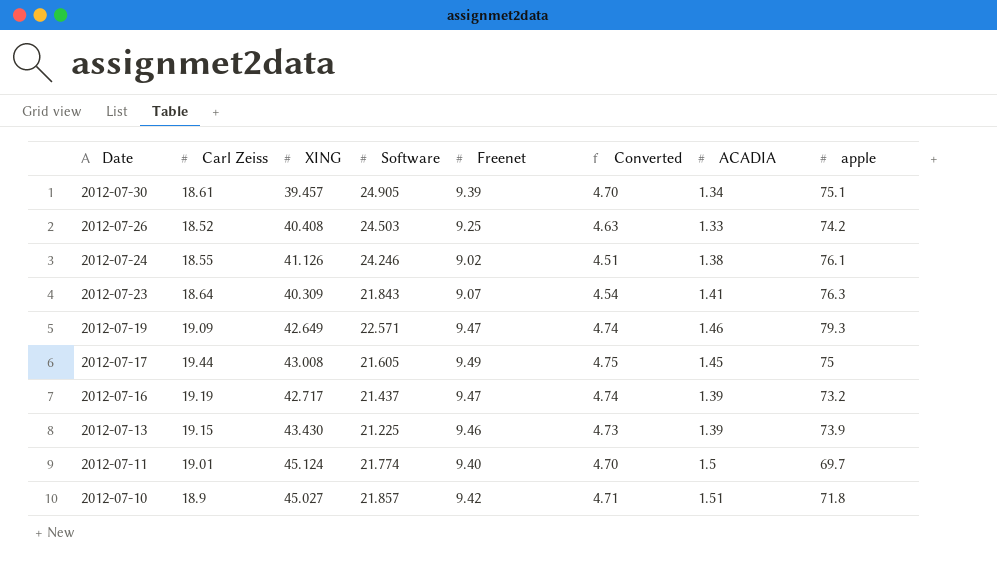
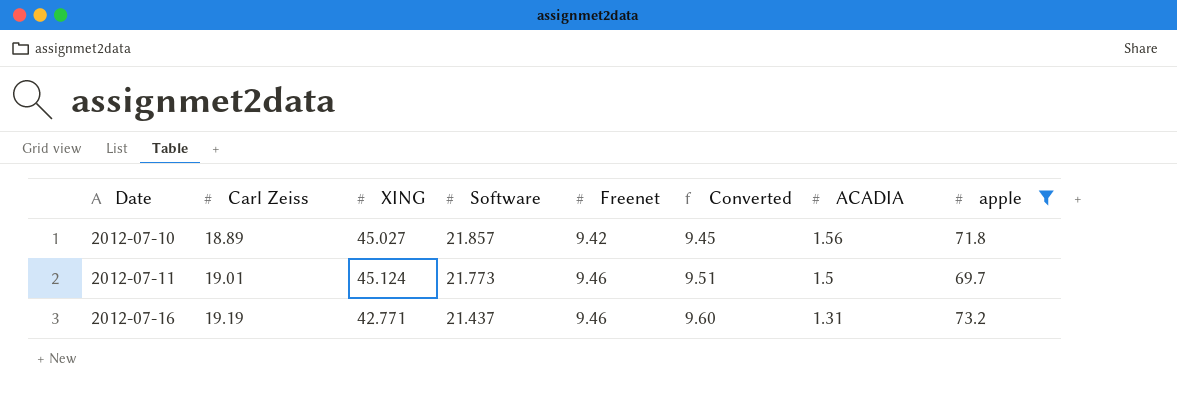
filter: none -> apple <= 73.2
row order: Date descending -> Date ascending
column Converted | formula: [Freenet] * 0.5 -> [Carl Zeiss] * 0.5
2012-07-10 | Carl Zeiss: 18.9 -> 18.89
2012-07-10 | ACADIA: 1.51 -> 1.56
2012-07-11 | Software: 21.774 -> 21.773
2012-07-11 | Freenet: 9.40 -> 9.46
2012-07-16 | XING: 42.717 -> 42.771
2012-07-16 | Freenet: 9.47 -> 9.46
2012-07-16 | ACADIA: 1.39 -> 1.31

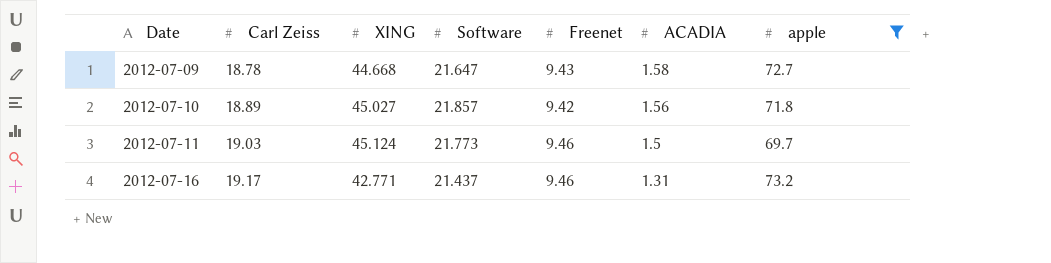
column Converted | formula: [Carl Zeiss] * 0.5 -> none
row 2012-07-09: none -> 18.78 | 44.668 | 21.647 | 9.43 | 1.58 | 72.7
2012-07-11 | Carl Zeiss: 19.01 -> 19.03
2012-07-16 | Carl Zeiss: 19.19 -> 19.17

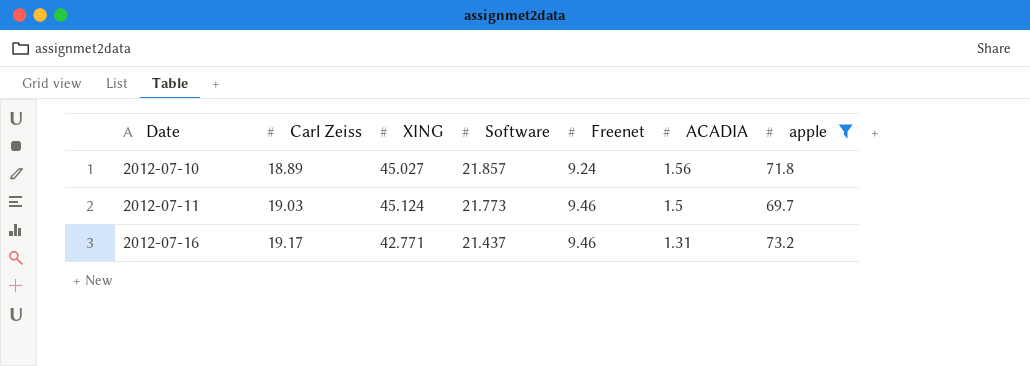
row 2012-07-09: 18.78 | 44.668 | 21.647 | 9.43 | 1.58 | 72.7 -> none
2012-07-10 | Freenet: 9.42 -> 9.24

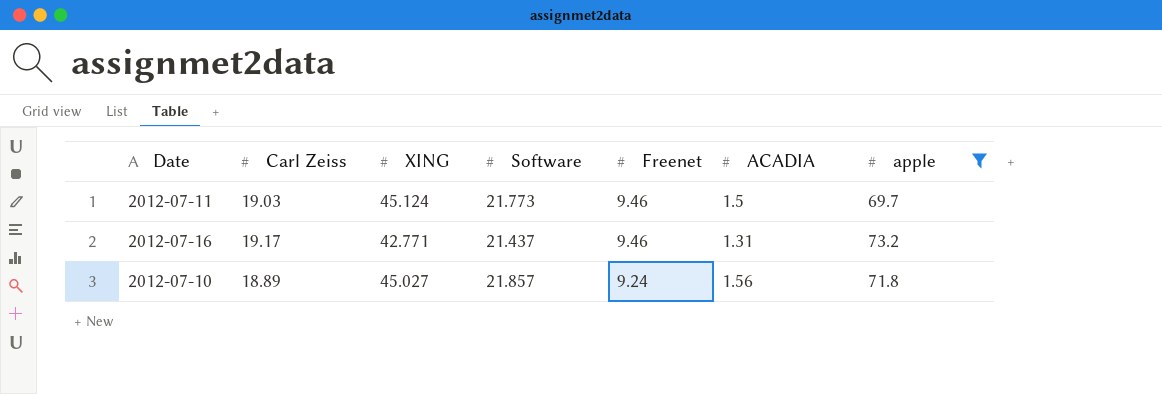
row order: Date ascending -> Freenet descending

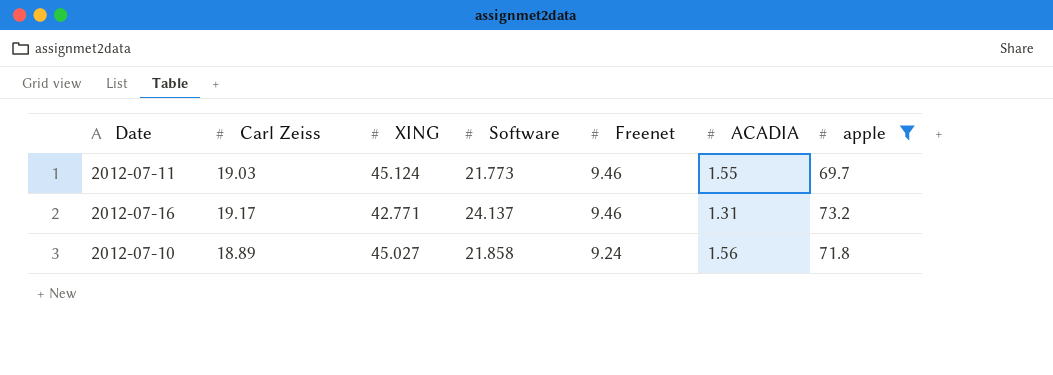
2012-07-11 | ACADIA: 1.5 -> 1.55
2012-07-16 | Software: 21.437 -> 24.137
2012-07-10 | Software: 21.857 -> 21.858

